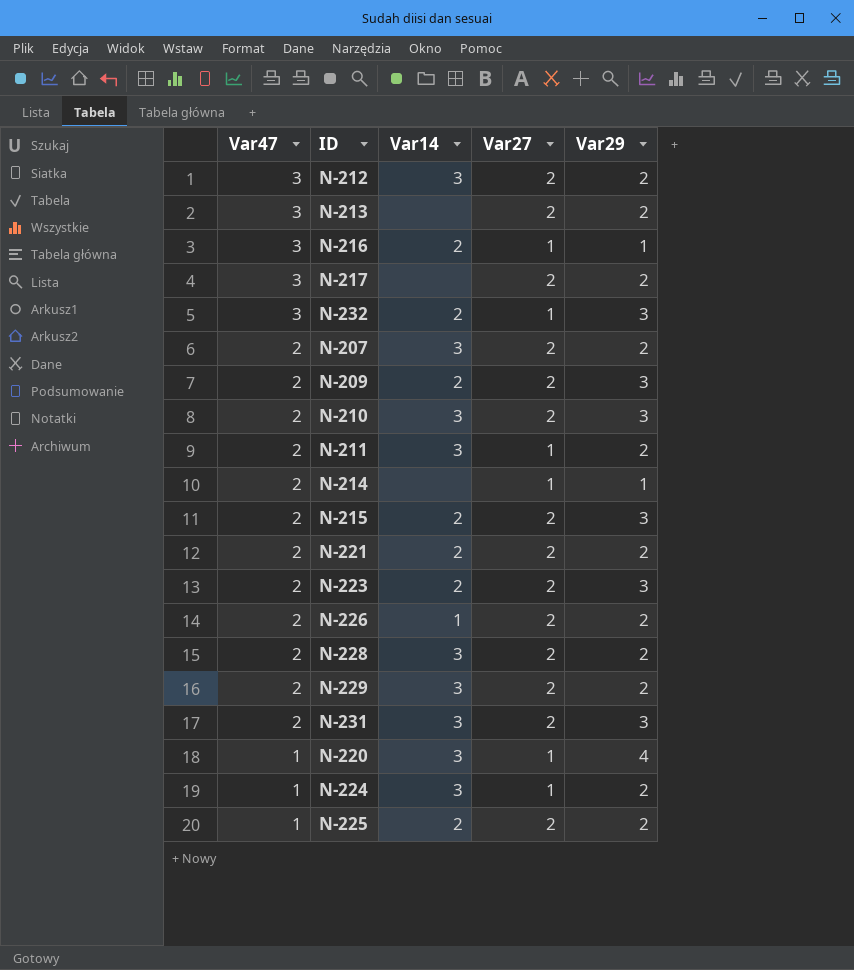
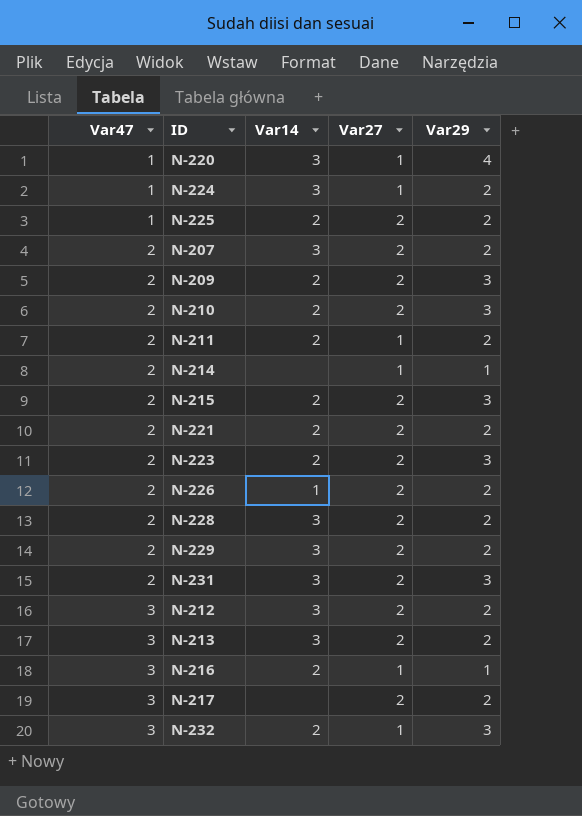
row order: Var47 descending -> Var47 ascending
N-210 | Var14: 3 -> 2
N-211 | Var14: 3 -> 2
N-213 | Var14: none -> 3

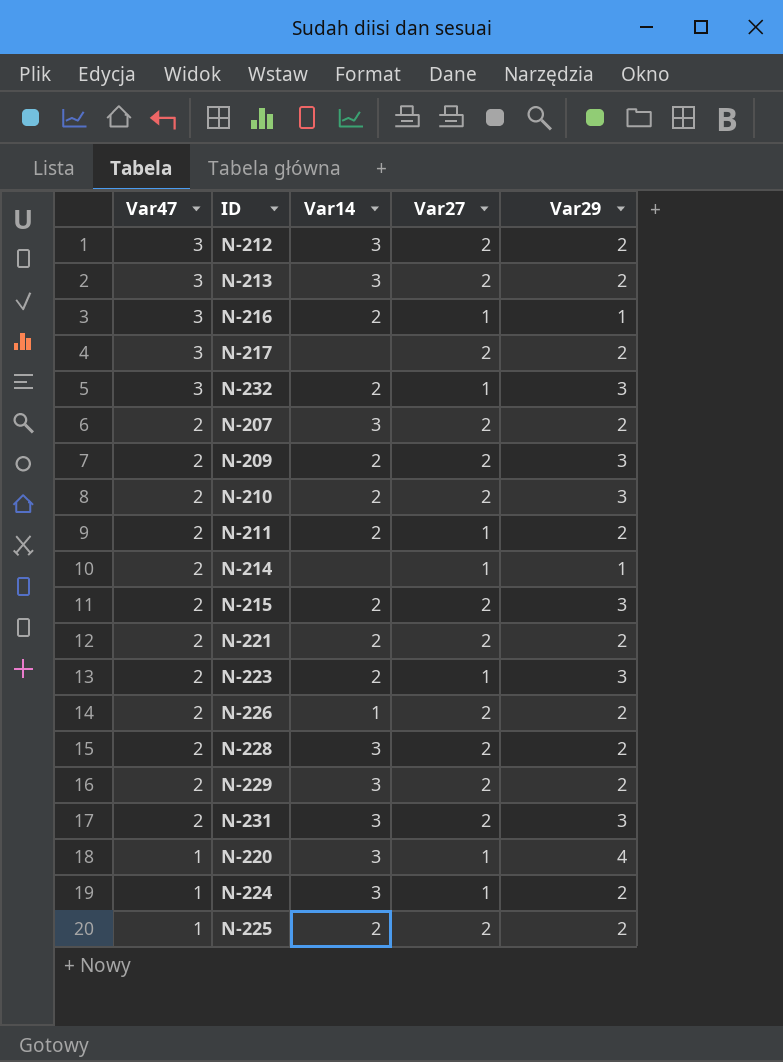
row order: Var47 ascending -> Var47 descending
N-223 | Var27: 2 -> 1

